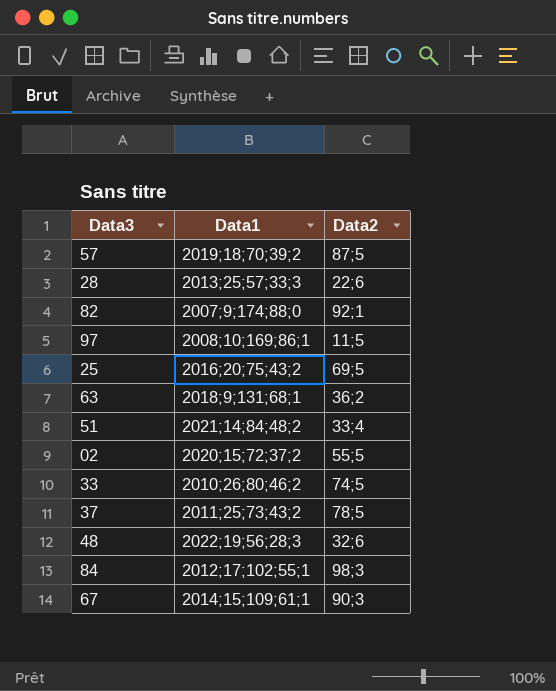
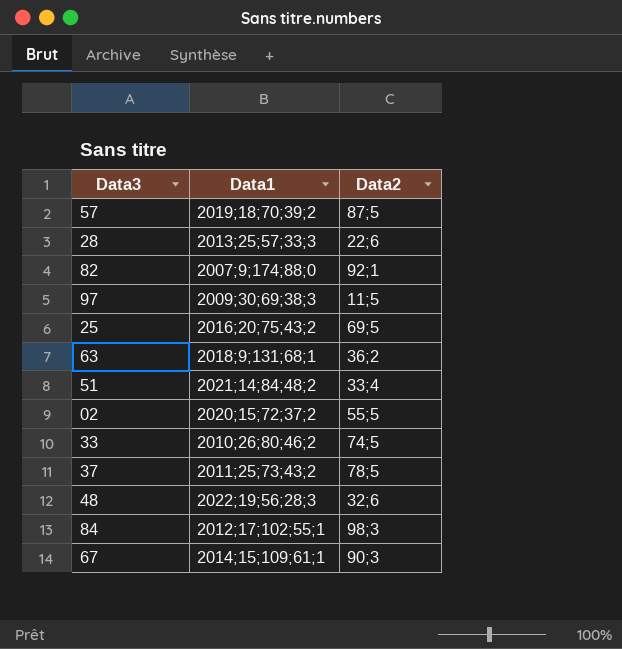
97 | Data1: 2008;10;169;86;1 -> 2009;30;69;38;3

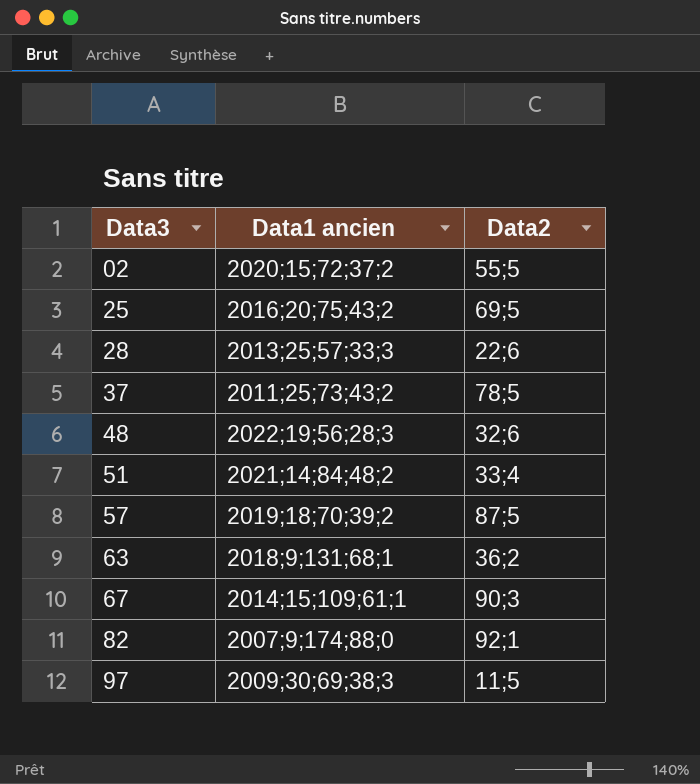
row order: none -> Data3 ascending
column name: Data1 -> Data1 ancien
row 33: 2010;26;80;46;2 | 74;5 -> none
row 84: 2012;17;102;55;1 | 98;3 -> none

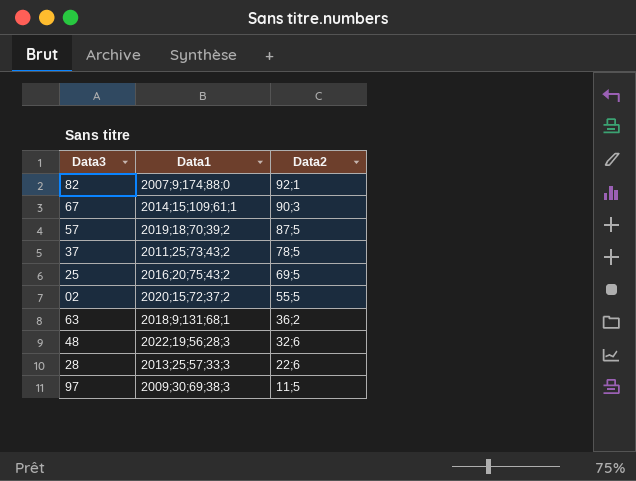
row order: Data3 ascending -> Data2 descending
column name: Data1 ancien -> Data1
row 51: 2021;14;84;48;2 | 33;4 -> none

